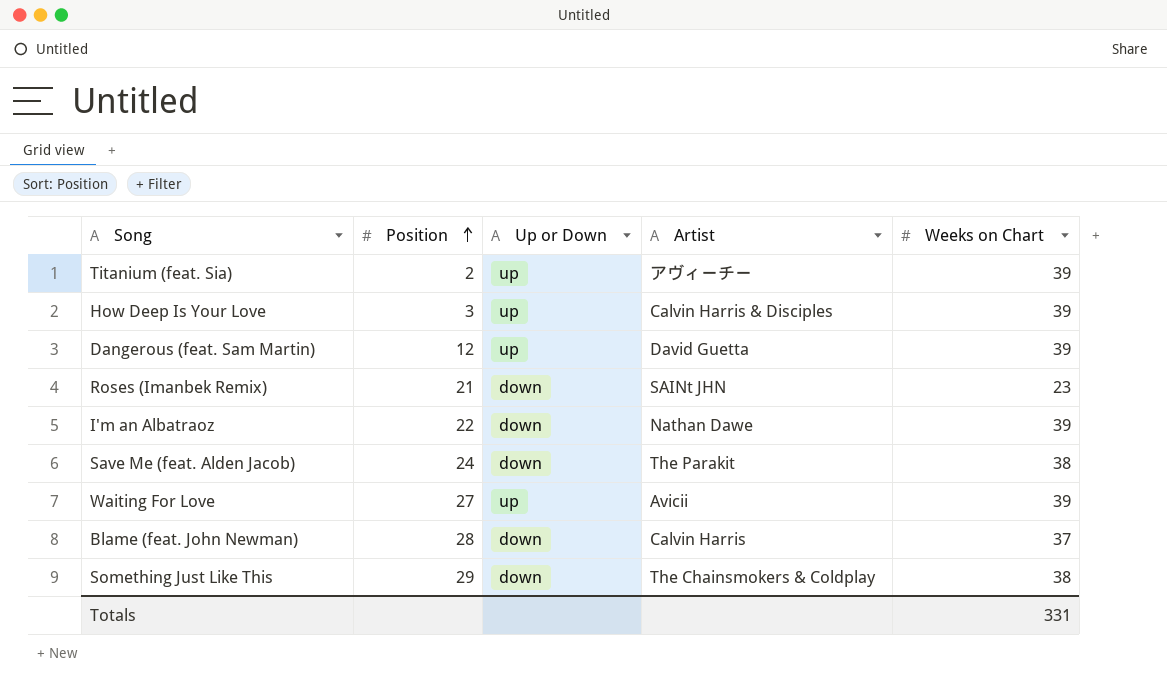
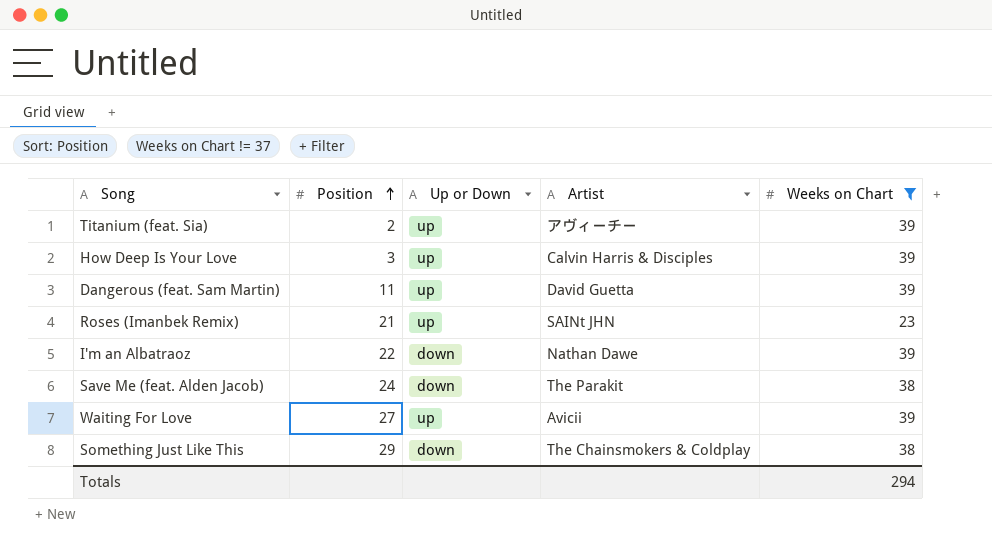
filter: none -> Weeks on Chart != 37
Dangerous (feat. Sam Martin) | Position: 12 -> 11
Roses (Imanbek Remix) | Up or Down: down -> up
Totals | Weeks on Chart: 331 -> 294

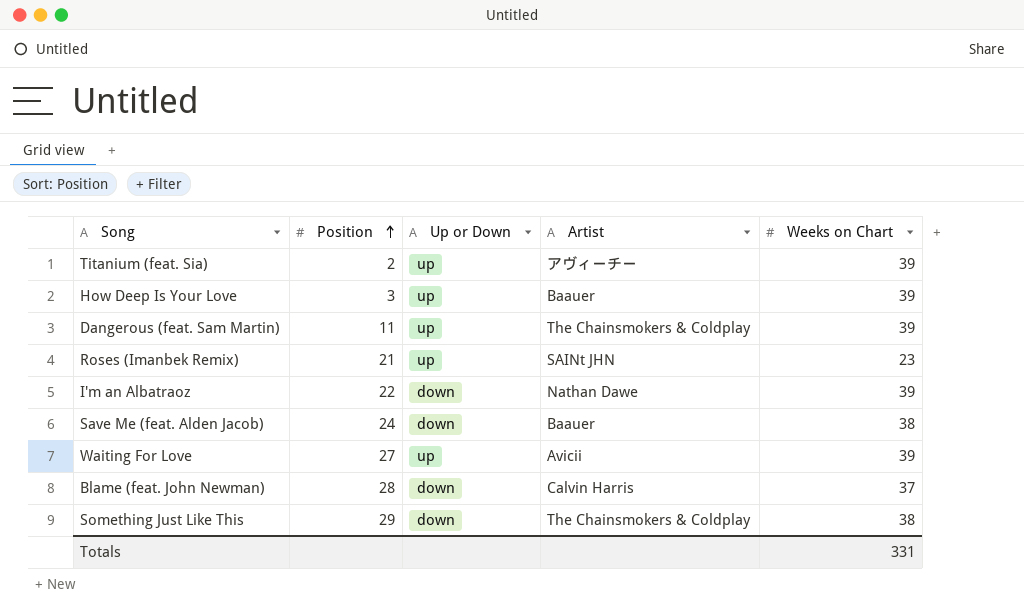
filter: Weeks on Chart != 37 -> none
How Deep Is Your Love | Artist: Calvin Harris & Disciples -> Baauer
Dangerous (feat. Sam Martin) | Artist: David Guetta -> The Chainsmokers & Coldplay
Save Me (feat. Alden Jacob) | Artist: The Parakit -> Baauer
Totals | Weeks on Chart: 294 -> 331

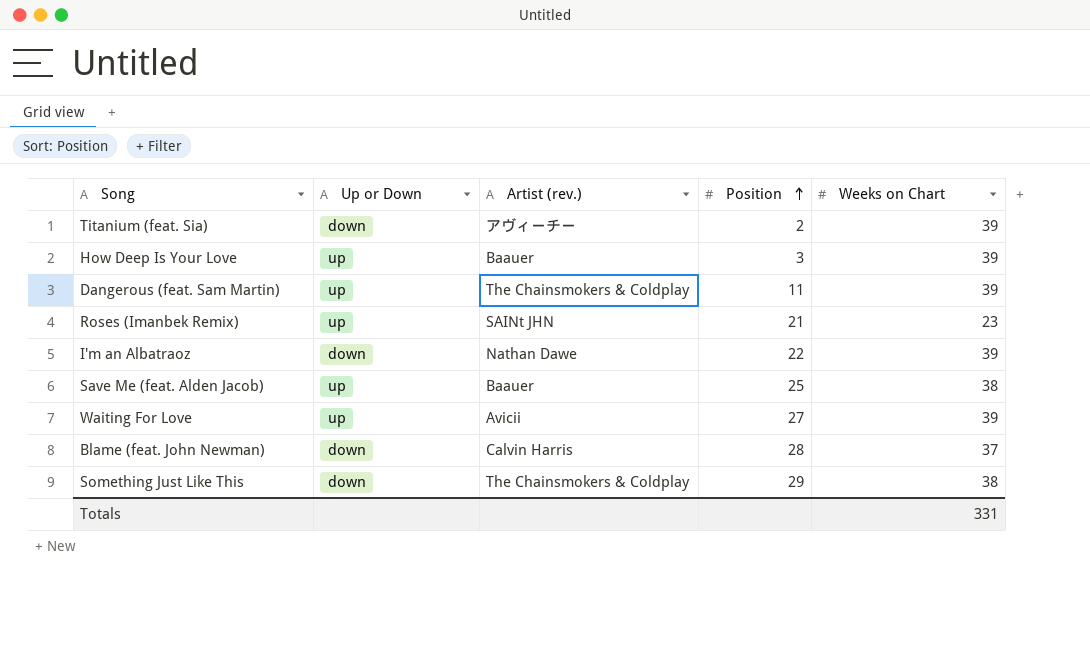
column name: Artist -> Artist (rev.)
column Position | position: 2 -> 4
Titanium (feat. Sia) | Up or Down: up -> down
Save Me (feat. Alden Jacob) | Up or Down: down -> up
Save Me (feat. Alden Jacob) | Position: 24 -> 25

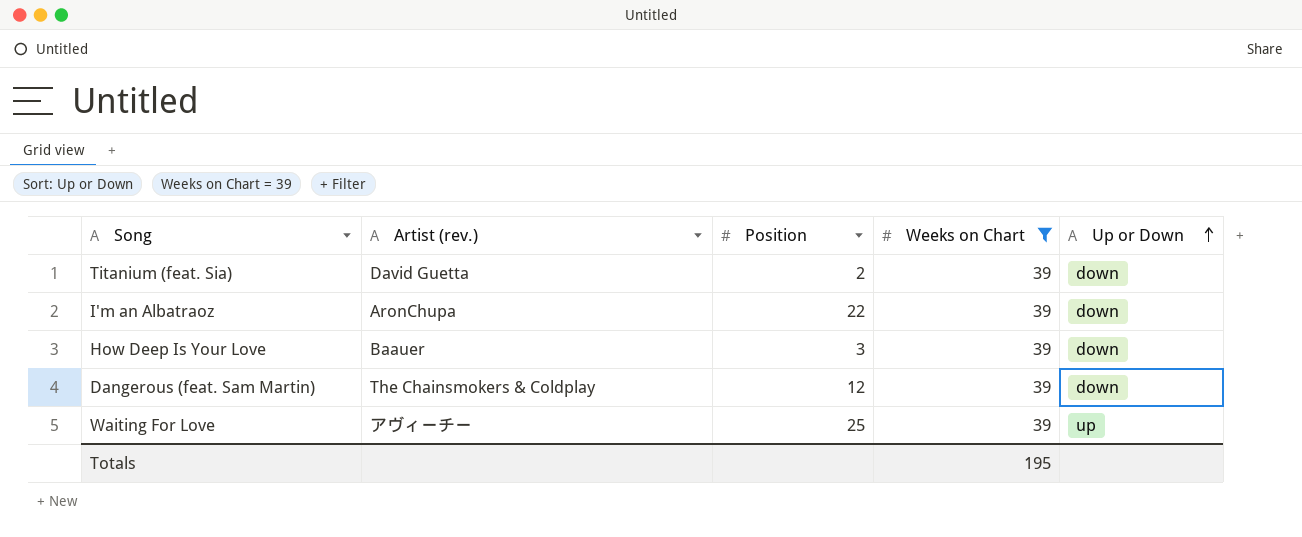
filter: none -> Weeks on Chart = 39
row order: Position ascending -> Up or Down ascending
column Up or Down | position: 2 -> 5
Titanium (feat. Sia) | Artist (rev.): アヴィーチー -> David Guetta
I'm an Albatraoz | Artist (rev.): Nathan Dawe -> AronChupa
How Deep Is Your Love | Up or Down: up -> down
Dangerous (feat. Sam Martin) | Position: 11 -> 12
Dangerous (feat. Sam Martin) | Up or Down: up -> down
Waiting For Love | Artist (rev.): Avicii -> アヴィーチー
Waiting For Love | Position: 27 -> 25
Totals | Weeks on Chart: 331 -> 195

